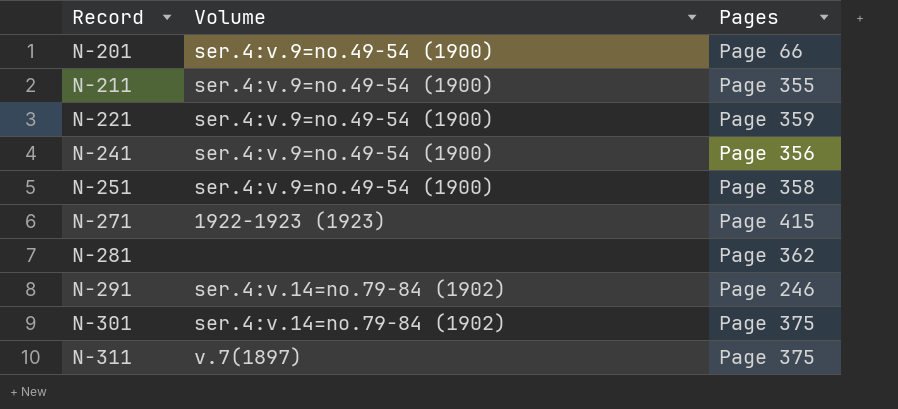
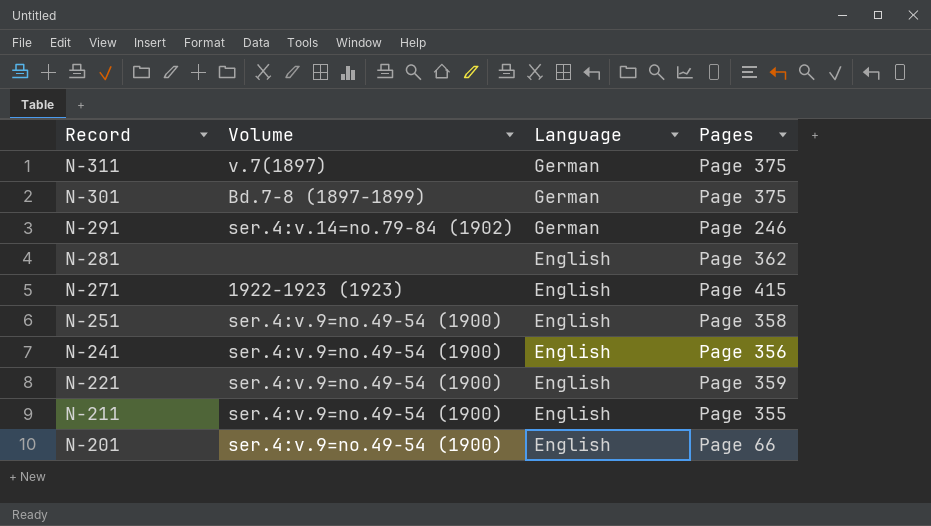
row order: Record ascending -> Record descending
column Language | position: none -> 3
N-301 | Volume: ser.4:v.14=no.79-84 (1902) -> Bd.7-8 (1897-1899)

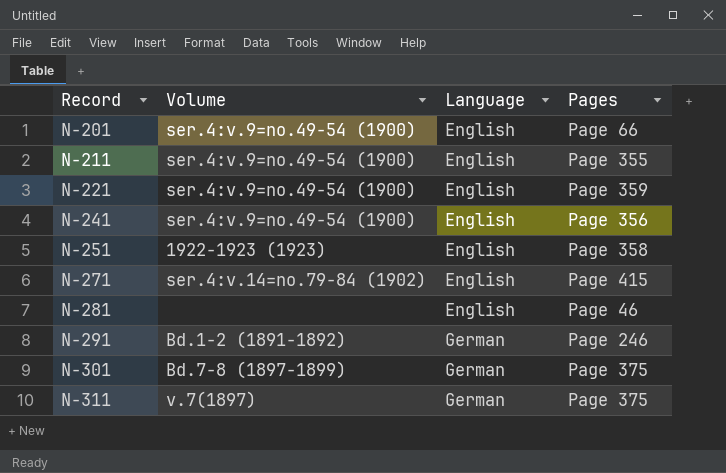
row order: Record descending -> Record ascending
N-251 | Volume: ser.4:v.9=no.49-54 (1900) -> 1922-1923 (1923)
N-271 | Volume: 1922-1923 (1923) -> ser.4:v.14=no.79-84 (1902)
N-281 | Pages: Page 362 -> Page 46
N-291 | Volume: ser.4:v.14=no.79-84 (1902) -> Bd.1-2 (1891-1892)

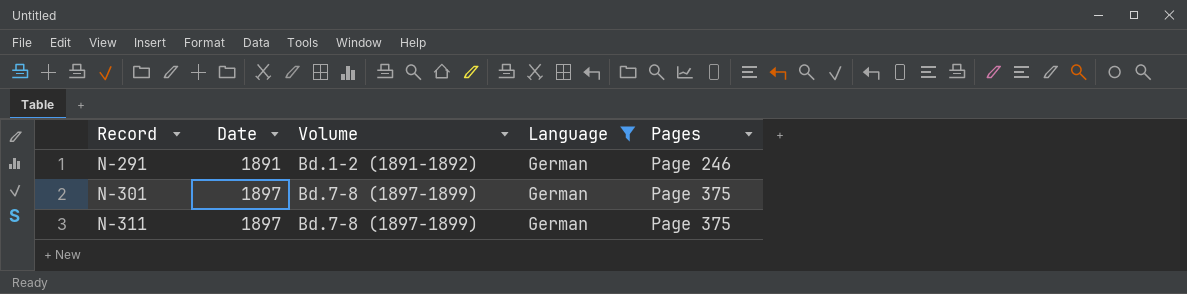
filter: none -> Language = German
column Date | position: none -> 2
N-311 | Volume: v.7(1897) -> Bd.7-8 (1897-1899)

